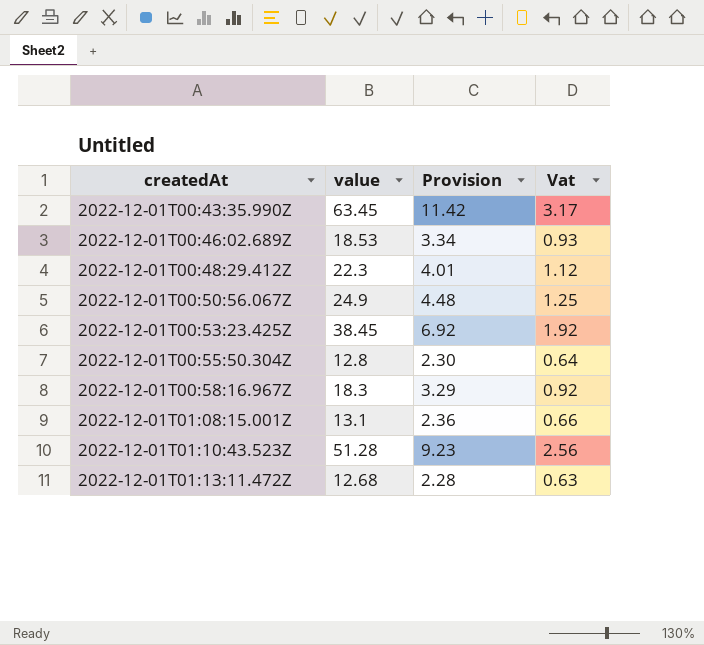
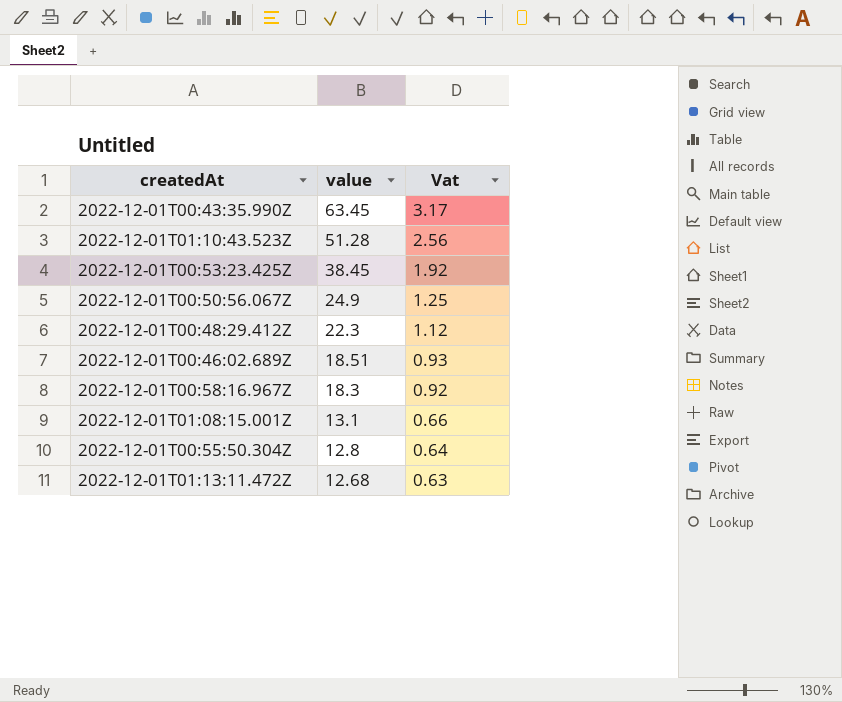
row order: createdAt ascending -> value descending
column Provision | formula: [value] * 0.18 -> none
2022-12-01T00:46:02.689Z | value: 18.53 -> 18.51

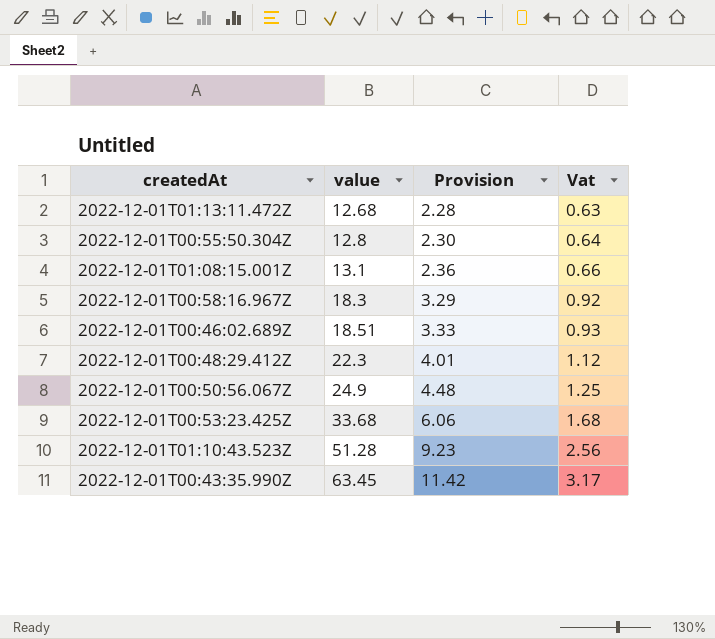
row order: value descending -> value ascending
column Provision | formula: none -> [value] * 0.18
2022-12-01T00:53:23.425Z | value: 38.45 -> 33.68
2022-12-01T00:53:23.425Z | Vat: 1.92 -> 1.68

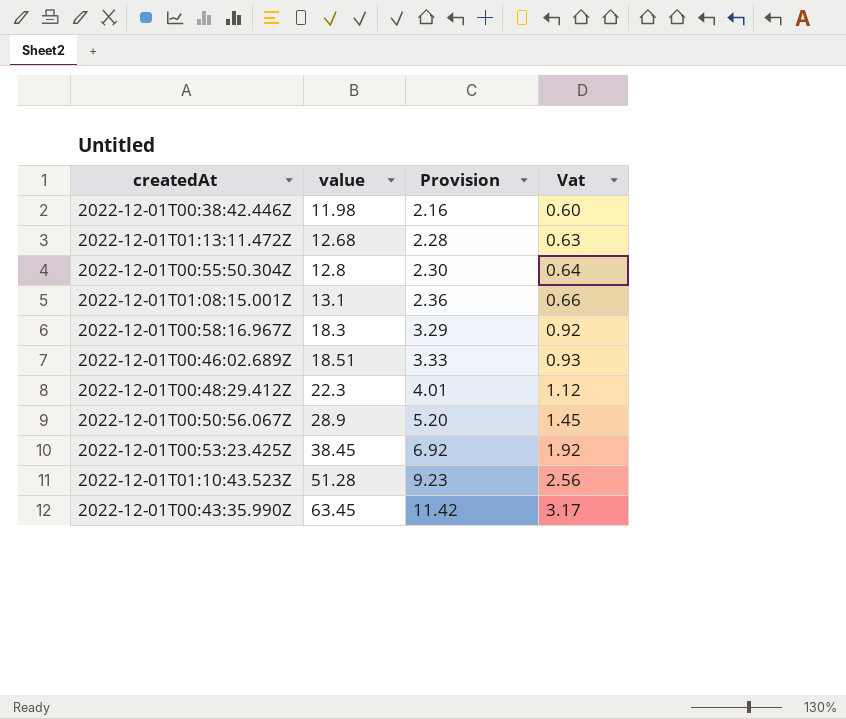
row 2022-12-01T00:38:42.446Z: none -> 11.98 | 2.16 | 0.60
2022-12-01T00:50:56.067Z | value: 24.9 -> 28.9
2022-12-01T00:50:56.067Z | Provision: 4.48 -> 5.20
2022-12-01T00:50:56.067Z | Vat: 1.25 -> 1.45
2022-12-01T00:53:23.425Z | value: 33.68 -> 38.45
2022-12-01T00:53:23.425Z | Provision: 6.06 -> 6.92
2022-12-01T00:53:23.425Z | Vat: 1.68 -> 1.92

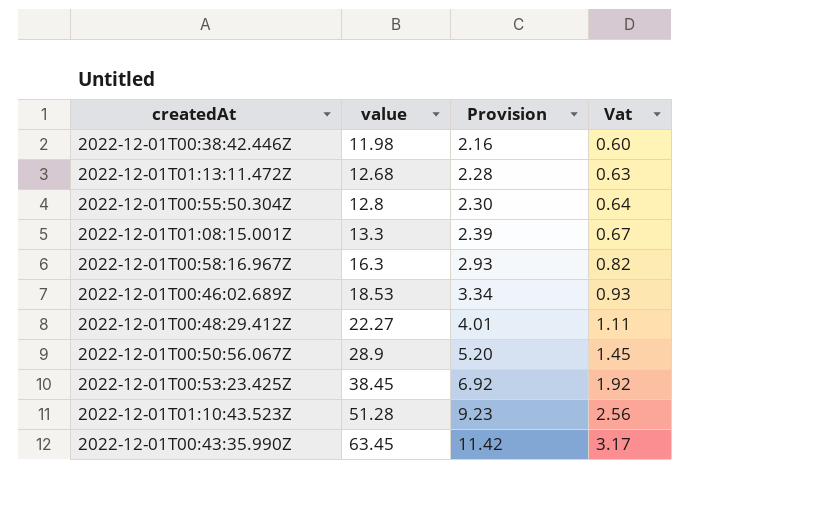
2022-12-01T01:08:15.001Z | value: 13.1 -> 13.3
2022-12-01T01:08:15.001Z | Provision: 2.36 -> 2.39
2022-12-01T01:08:15.001Z | Vat: 0.66 -> 0.67
2022-12-01T00:58:16.967Z | value: 18.3 -> 16.3
2022-12-01T00:58:16.967Z | Provision: 3.29 -> 2.93
2022-12-01T00:58:16.967Z | Vat: 0.92 -> 0.82
2022-12-01T00:46:02.689Z | value: 18.51 -> 18.53
2022-12-01T00:46:02.689Z | Provision: 3.33 -> 3.34
2022-12-01T00:48:29.412Z | value: 22.3 -> 22.27
2022-12-01T00:48:29.412Z | Vat: 1.12 -> 1.11

